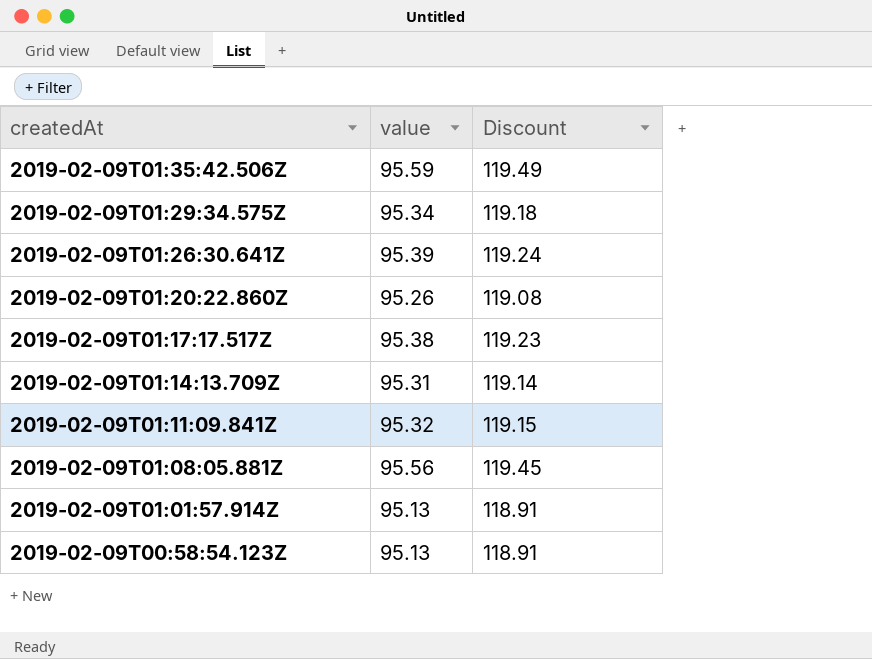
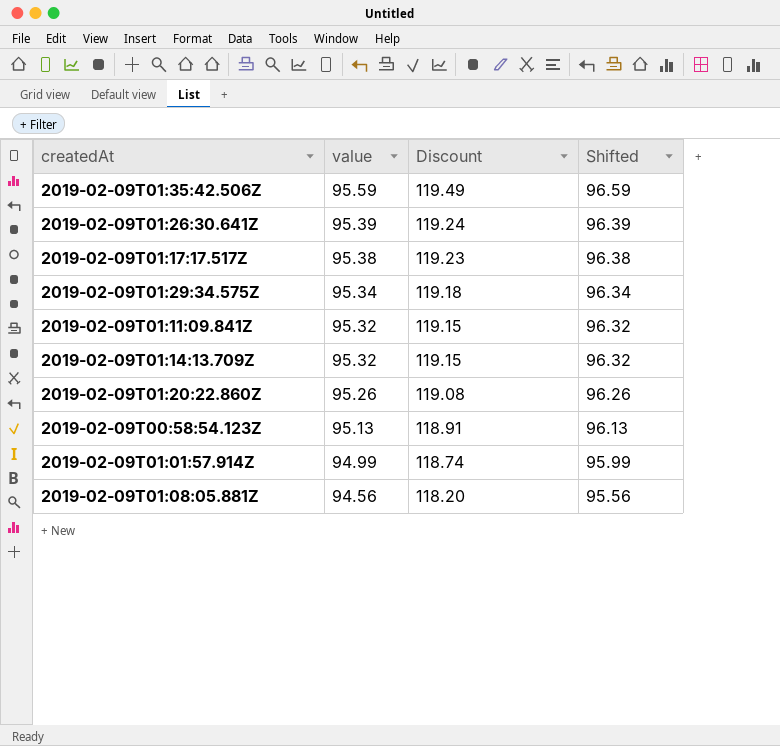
row order: createdAt descending -> value descending
column Shifted | formula: none -> [value] + 1
2019-02-09T01:14:13.709Z | value: 95.31 -> 95.32
2019-02-09T01:14:13.709Z | Discount: 119.14 -> 119.15
2019-02-09T01:01:57.914Z | value: 95.13 -> 94.99
2019-02-09T01:01:57.914Z | Discount: 118.91 -> 118.74
2019-02-09T01:08:05.881Z | value: 95.56 -> 94.56
2019-02-09T01:08:05.881Z | Discount: 119.45 -> 118.20

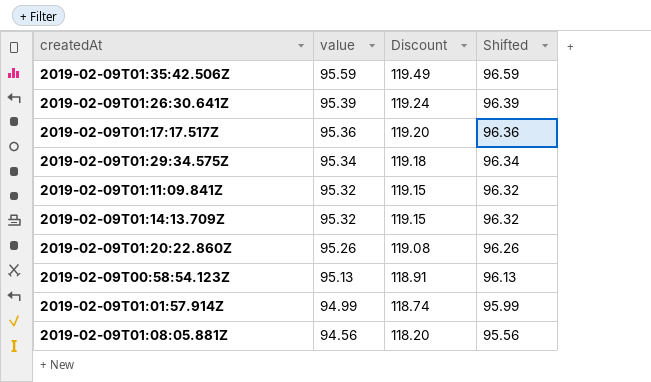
2019-02-09T01:17:17.517Z | value: 95.38 -> 95.36
2019-02-09T01:17:17.517Z | Discount: 119.23 -> 119.20
2019-02-09T01:17:17.517Z | Shifted: 96.38 -> 96.36

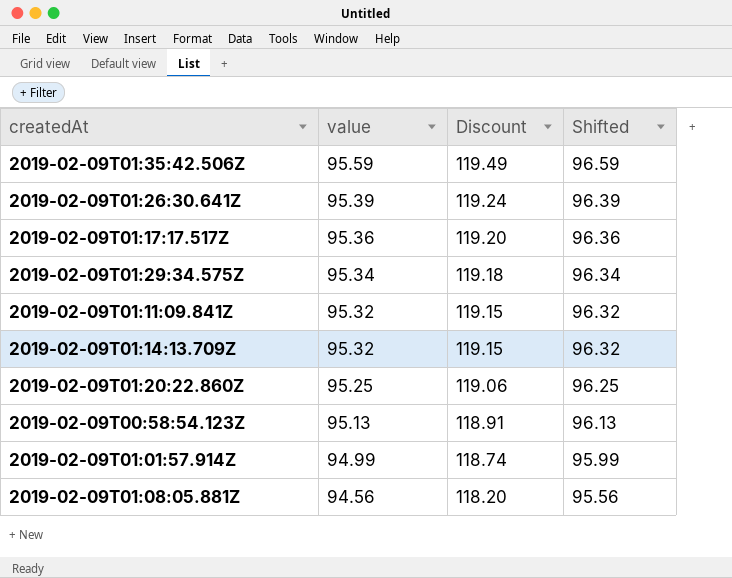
2019-02-09T01:20:22.860Z | value: 95.26 -> 95.25
2019-02-09T01:20:22.860Z | Discount: 119.08 -> 119.06
2019-02-09T01:20:22.860Z | Shifted: 96.26 -> 96.25

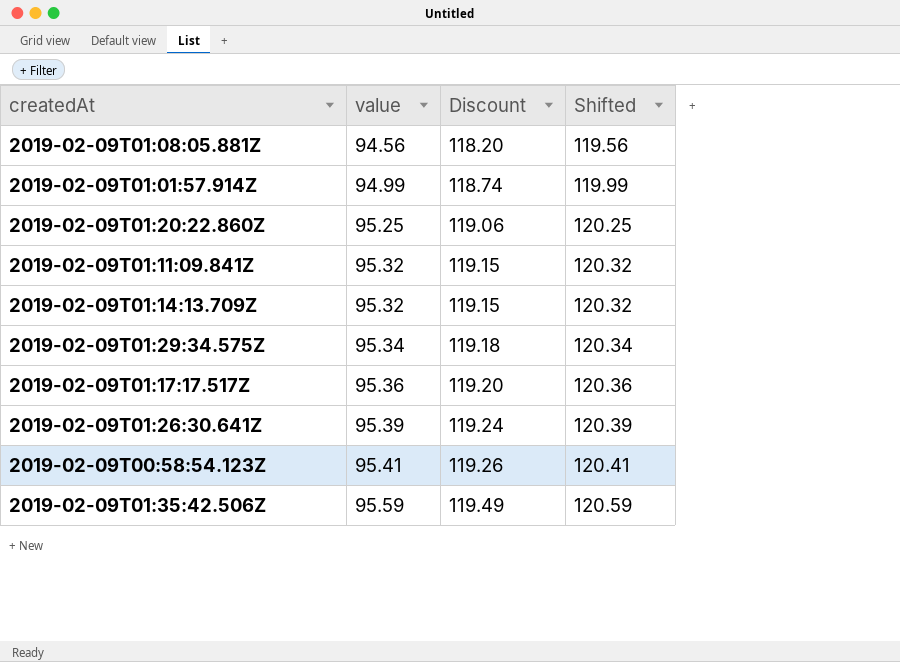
row order: value descending -> value ascending
column Shifted | formula: [value] + 1 -> [value] + 25
2019-02-09T00:58:54.123Z | value: 95.13 -> 95.41
2019-02-09T00:58:54.123Z | Discount: 118.91 -> 119.26

